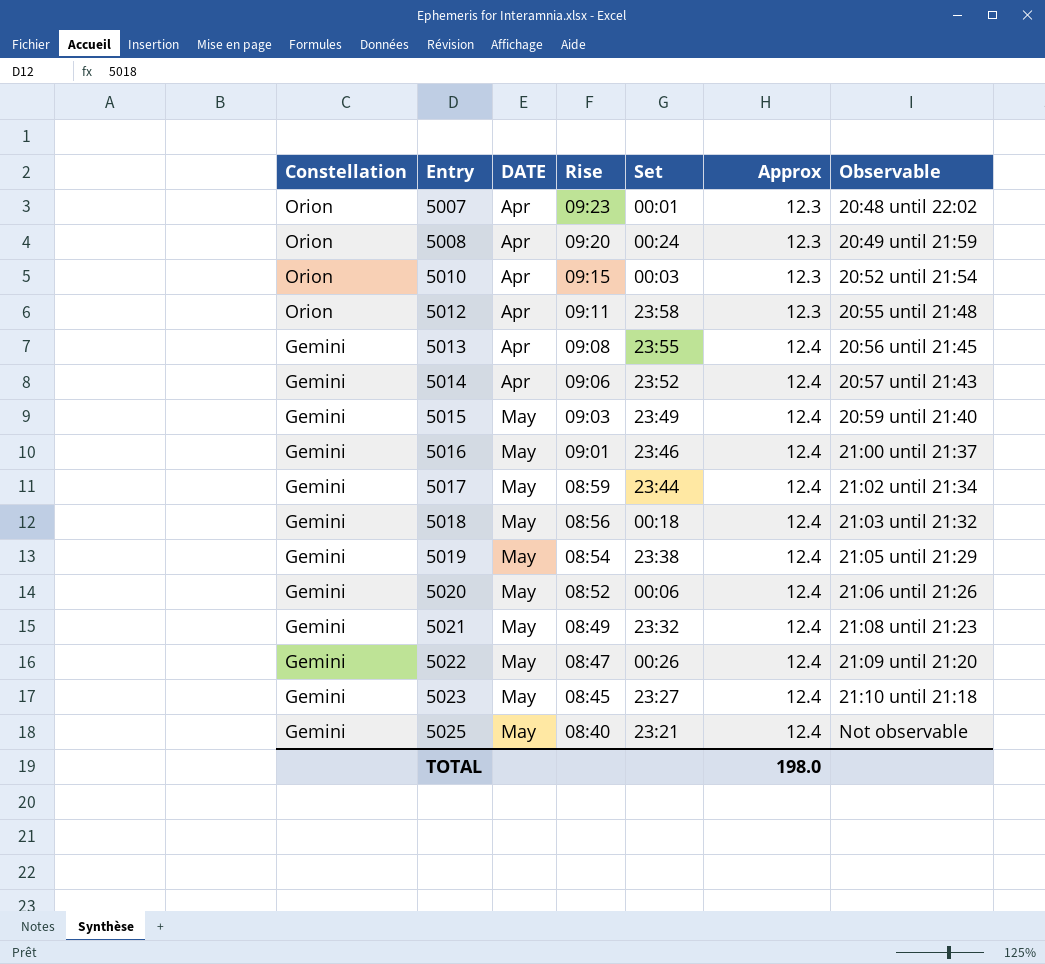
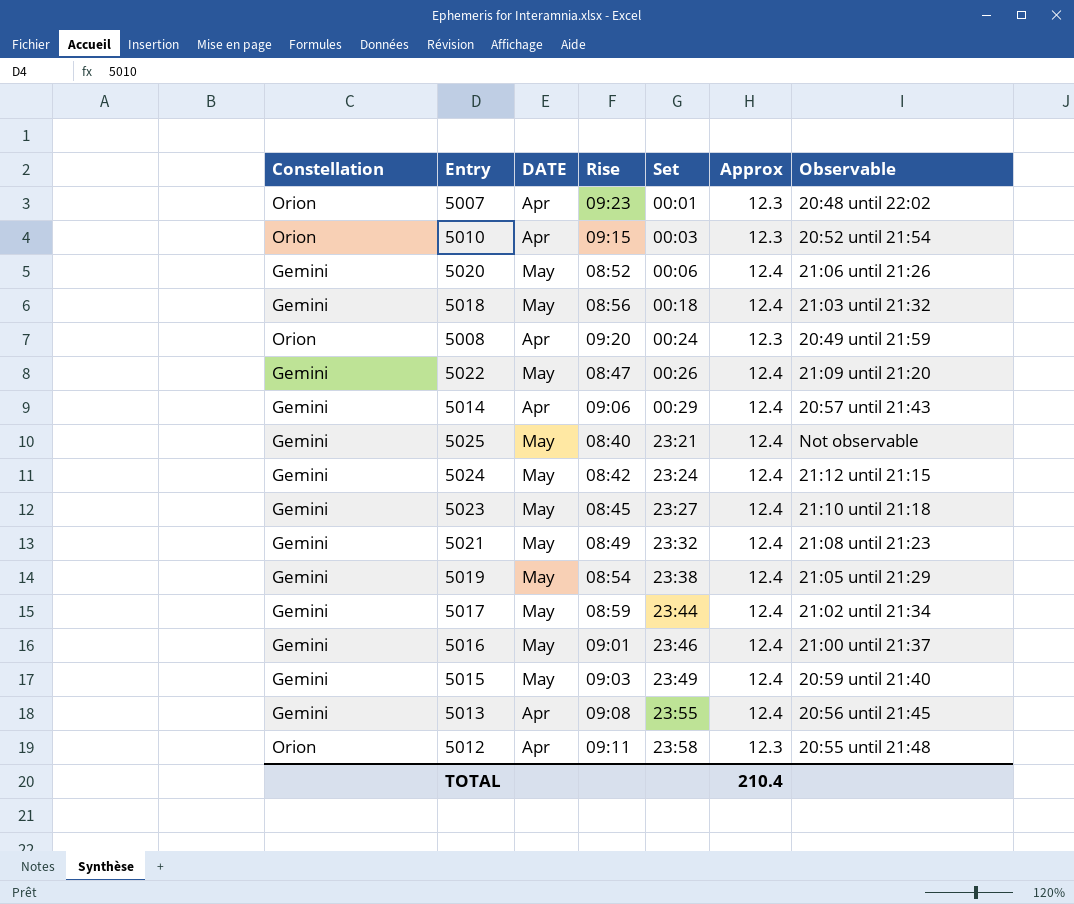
row order: Constellation descending -> Set ascending
5014 | Set: 23:52 -> 00:29
row 5024: none -> Gemini | May | 08:42 | 23:24 | 12.4 | 21:12 until 21:15
TOTAL | Approx: 198.0 -> 210.4

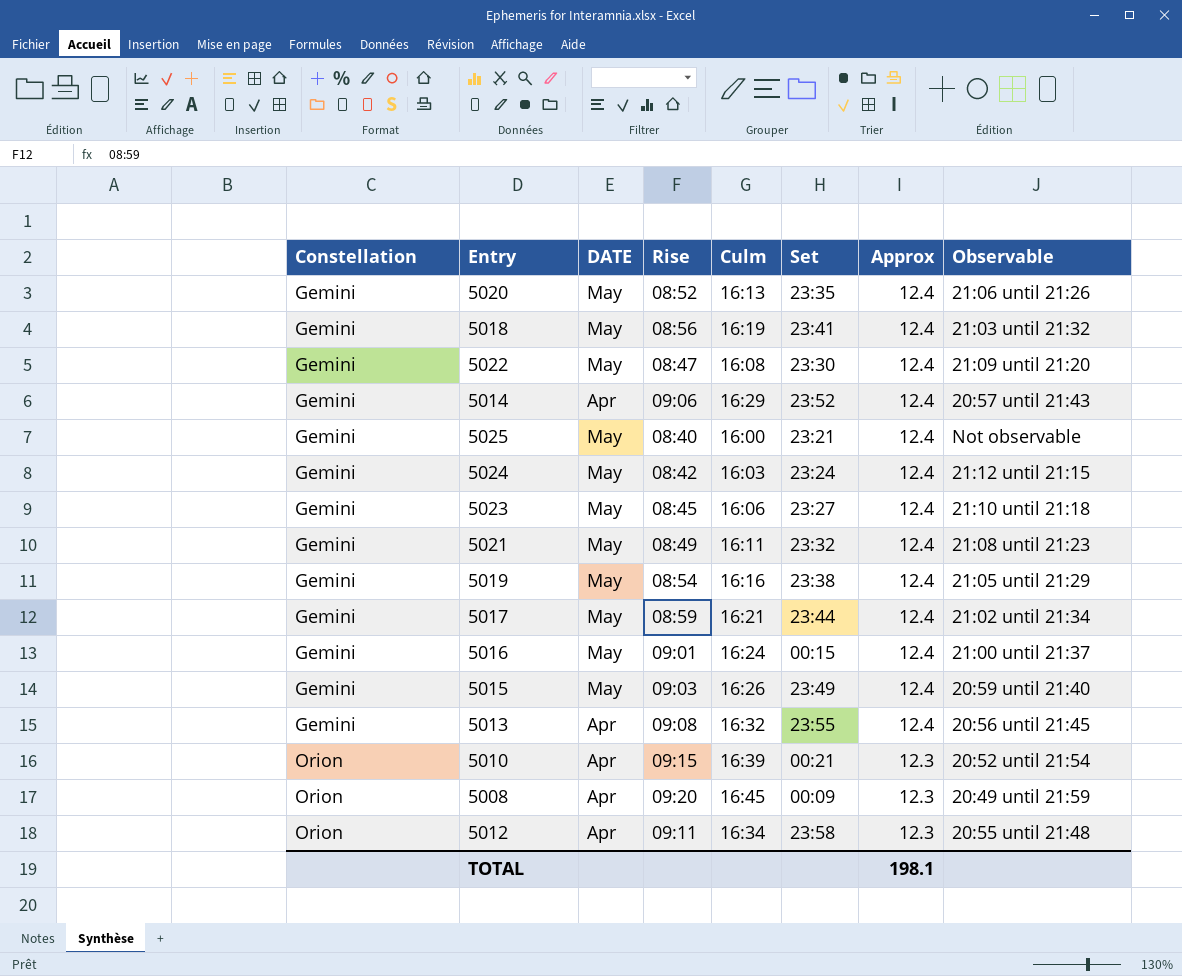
row order: Set ascending -> Constellation ascending
column Culm | position: none -> 5
row 5007: Orion | Apr | 09:23 | 00:01 | 12.3 | 20:48 until 22:02 -> none
5020 | Set: 00:06 -> 23:35
5018 | Set: 00:18 -> 23:41
5022 | Set: 00:26 -> 23:30
5014 | Set: 00:29 -> 23:52
5016 | Set: 23:46 -> 00:15
5010 | Set: 00:03 -> 00:21
5008 | Set: 00:24 -> 00:09
TOTAL | Approx: 210.4 -> 198.1

